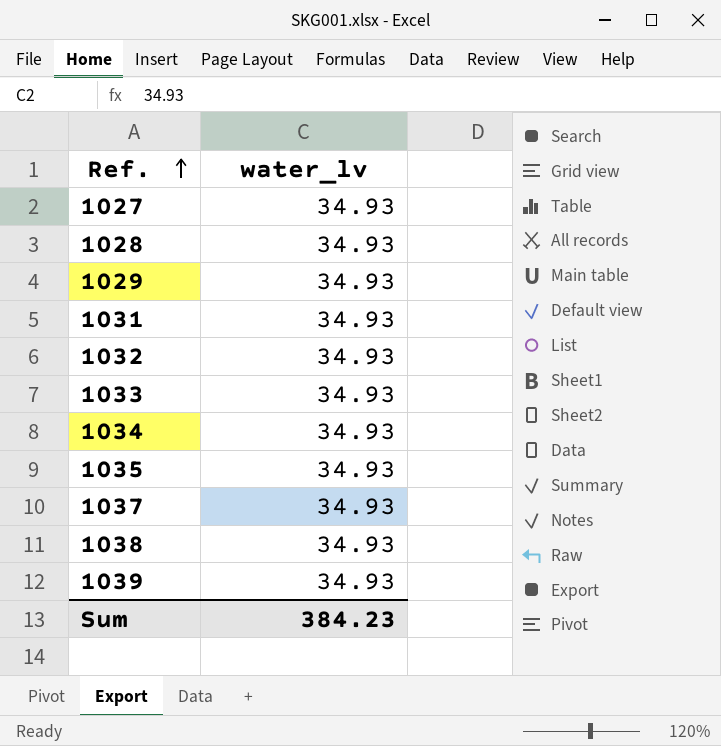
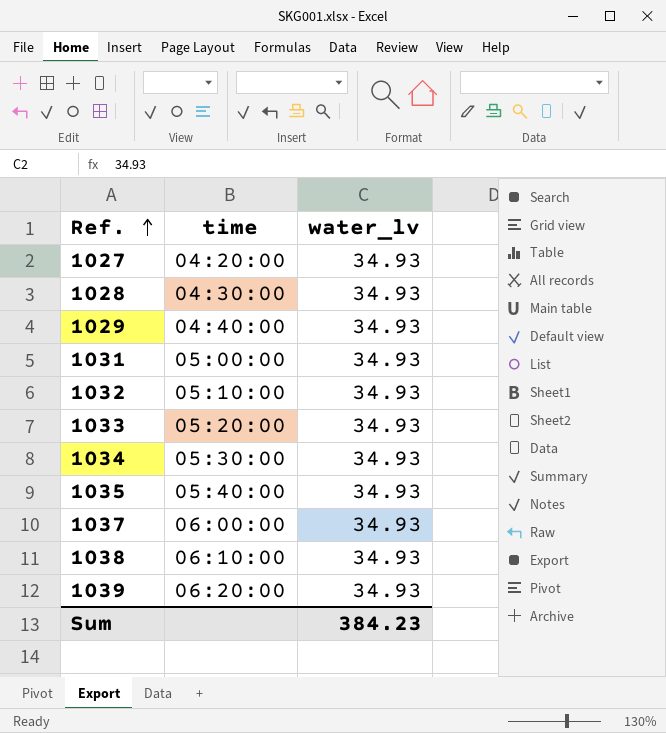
column time | position: none -> 2

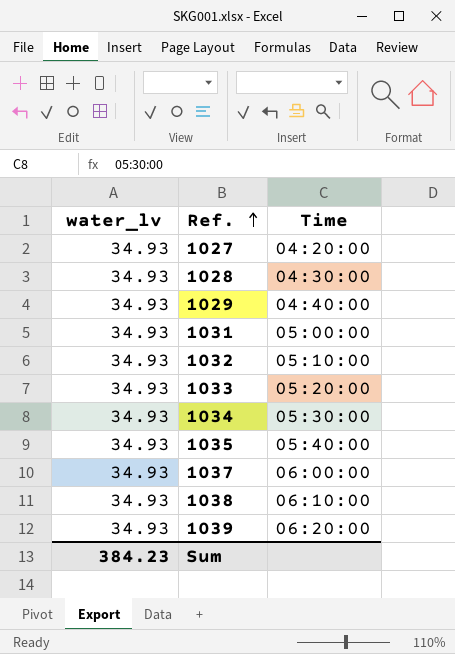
column water_lv | position: 3 -> 1
column name: time -> Time

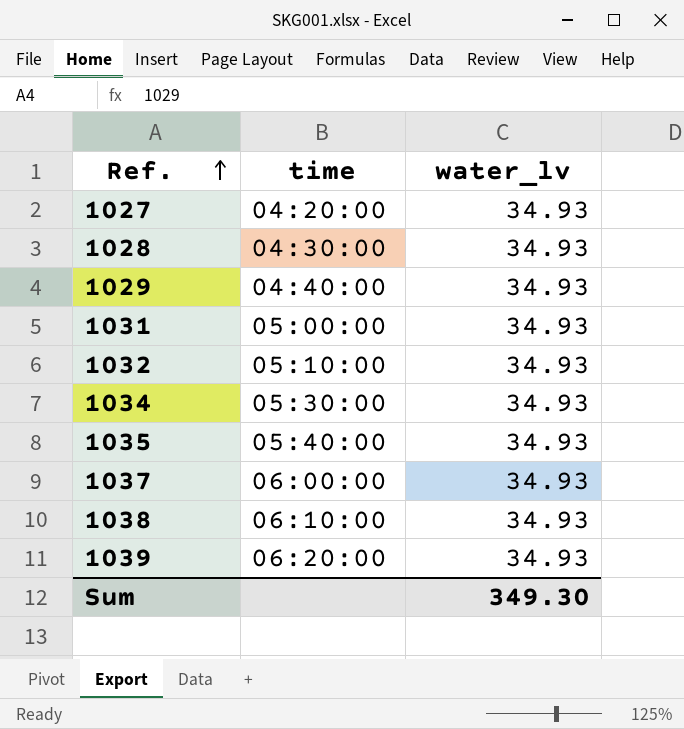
column name: Time -> time
column water_lv | position: 1 -> 3
row 1033: 34.93 | 05:20:00 -> none
Sum | water_lv: 384.23 -> 349.30

